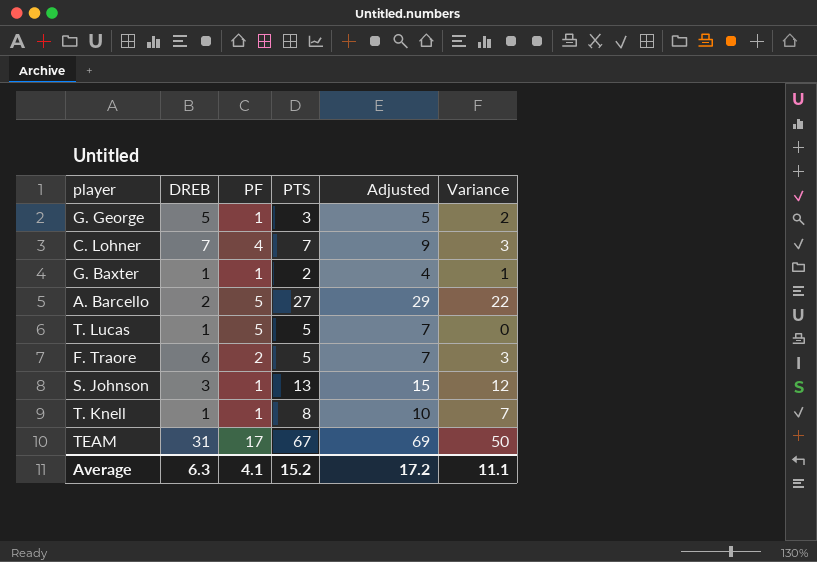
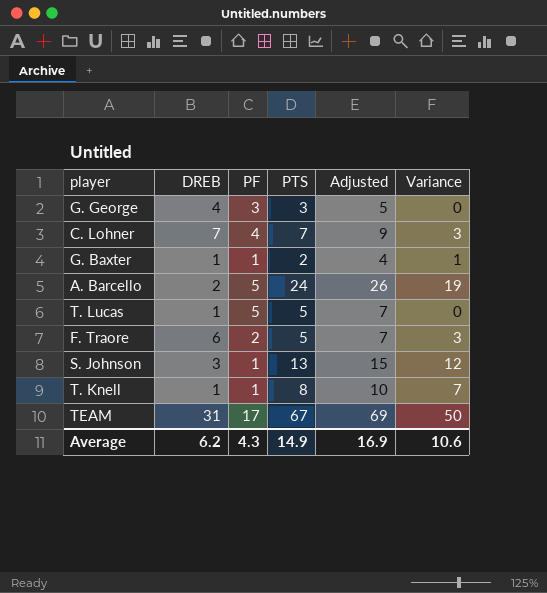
G. George | DREB: 5 -> 4
G. George | PF: 1 -> 3
G. George | Variance: 2 -> 0
A. Barcello | PTS: 27 -> 24
A. Barcello | Adjusted: 29 -> 26
A. Barcello | Variance: 22 -> 19
Average | DREB: 6.3 -> 6.2
Average | PF: 4.1 -> 4.3
Average | PTS: 15.2 -> 14.9
Average | Adjusted: 17.2 -> 16.9
Average | Variance: 11.1 -> 10.6

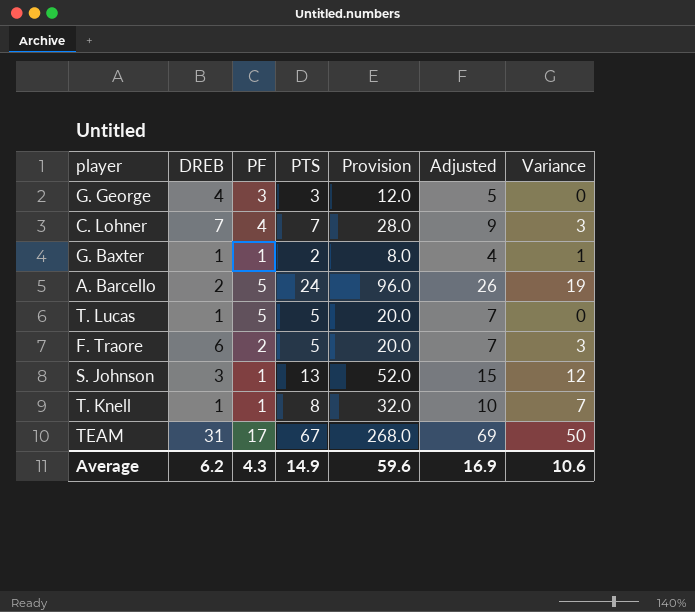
column Provision | formula: none -> [PTS] * 4

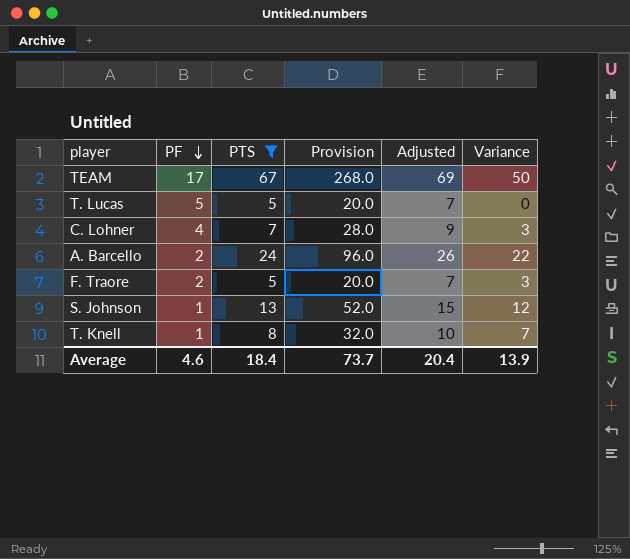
filter: none -> PTS >= 5
row order: none -> PF descending
column DREB | position: 2 -> none
A. Barcello | PF: 5 -> 2
A. Barcello | Variance: 19 -> 22
Average | PF: 4.3 -> 4.6
Average | PTS: 14.9 -> 18.4
Average | Provision: 59.6 -> 73.7
Average | Adjusted: 16.9 -> 20.4
Average | Variance: 10.6 -> 13.9

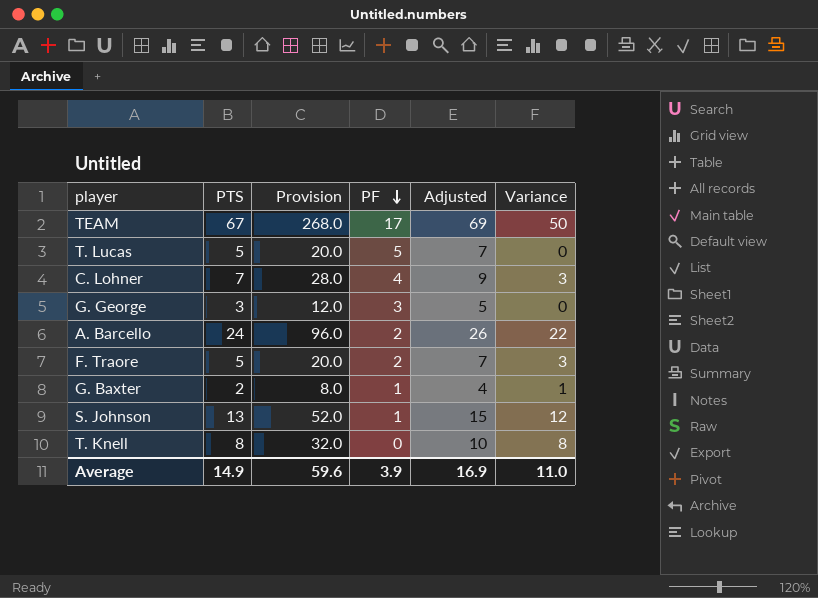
filter: PTS >= 5 -> none
column PF | position: 2 -> 4
T. Knell | PF: 1 -> 0
T. Knell | Variance: 7 -> 8
Average | PTS: 18.4 -> 14.9
Average | Provision: 73.7 -> 59.6
Average | PF: 4.6 -> 3.9
Average | Adjusted: 20.4 -> 16.9
Average | Variance: 13.9 -> 11.0

